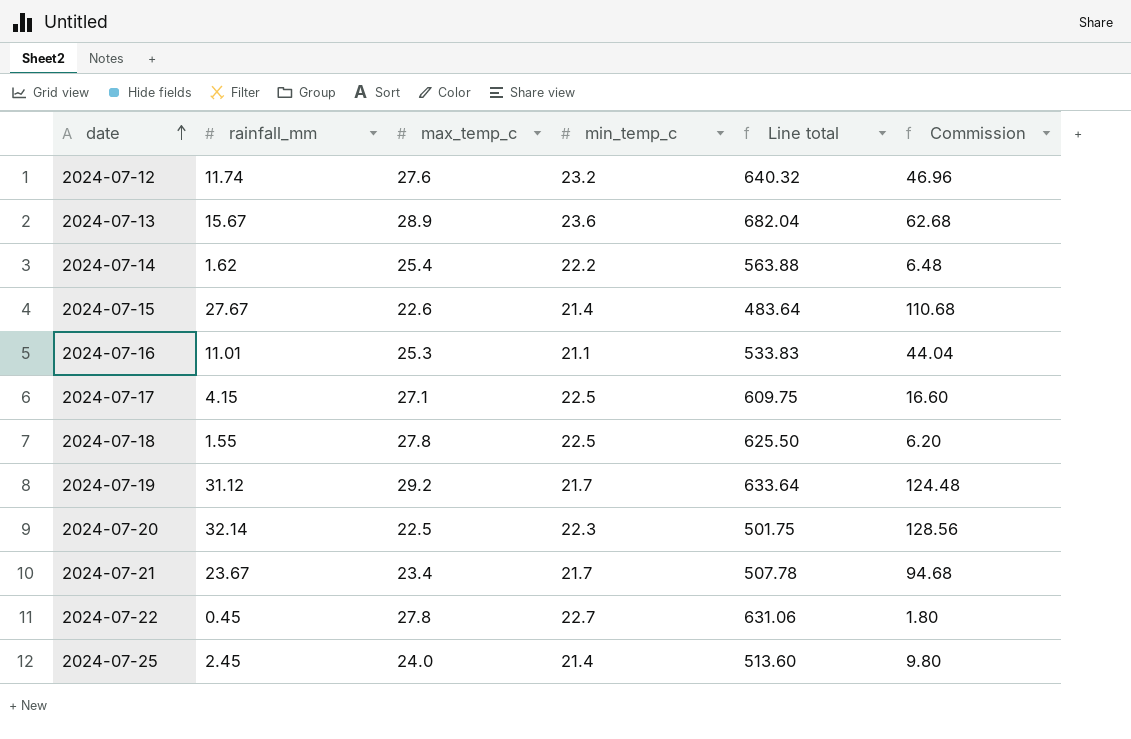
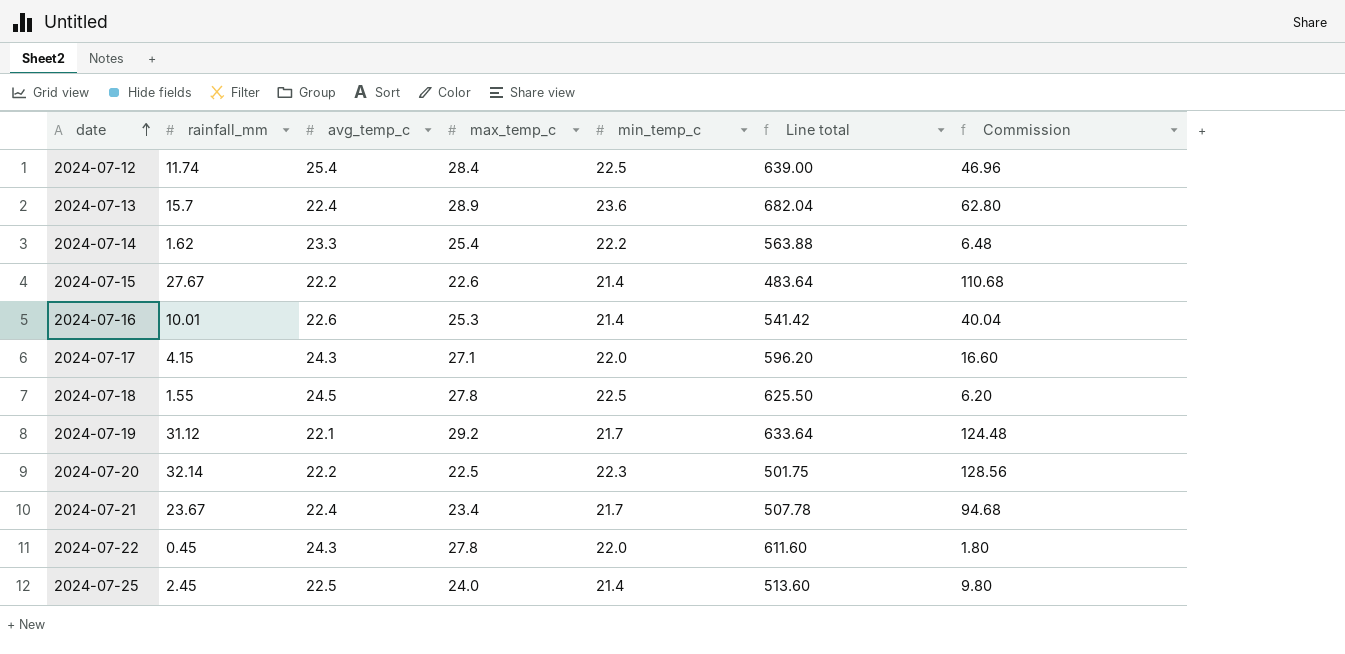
column avg_temp_c | position: none -> 3
2024-07-12 | max_temp_c: 27.6 -> 28.4
2024-07-12 | min_temp_c: 23.2 -> 22.5
2024-07-12 | Line total: 640.32 -> 639.00
2024-07-13 | rainfall_mm: 15.67 -> 15.7
2024-07-13 | Commission: 62.68 -> 62.80
2024-07-16 | rainfall_mm: 11.01 -> 10.01
2024-07-16 | min_temp_c: 21.1 -> 21.4
2024-07-16 | Line total: 533.83 -> 541.42
2024-07-16 | Commission: 44.04 -> 40.04
2024-07-17 | min_temp_c: 22.5 -> 22.0
2024-07-17 | Line total: 609.75 -> 596.20
2024-07-22 | min_temp_c: 22.7 -> 22.0
2024-07-22 | Line total: 631.06 -> 611.60

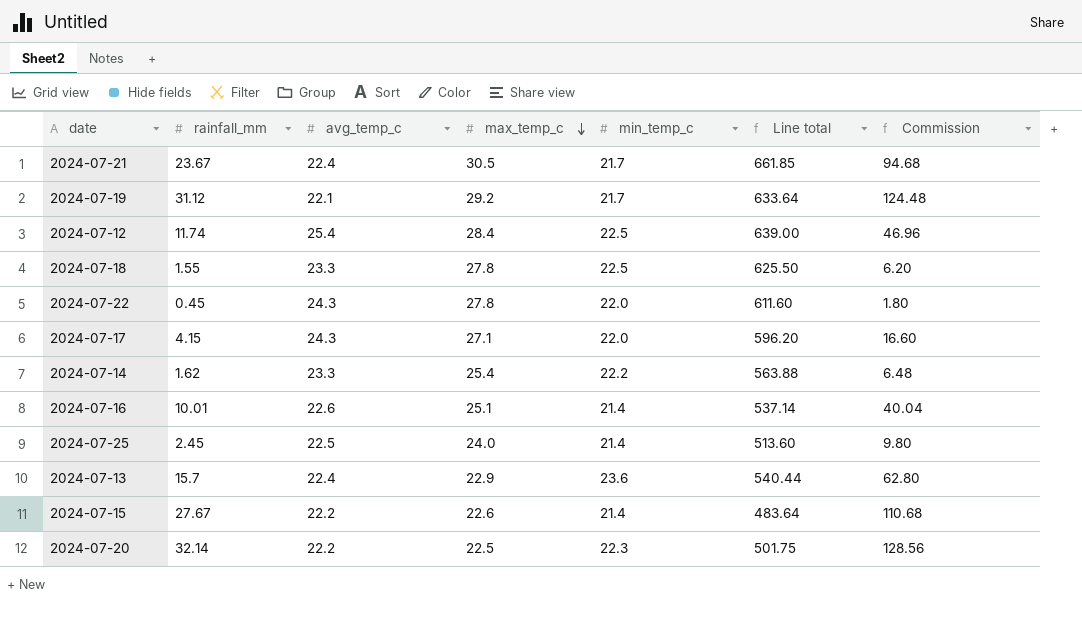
row order: date ascending -> max_temp_c descending
2024-07-21 | max_temp_c: 23.4 -> 30.5
2024-07-21 | Line total: 507.78 -> 661.85
2024-07-18 | avg_temp_c: 24.5 -> 23.3
2024-07-16 | max_temp_c: 25.3 -> 25.1
2024-07-16 | Line total: 541.42 -> 537.14
2024-07-13 | max_temp_c: 28.9 -> 22.9
2024-07-13 | Line total: 682.04 -> 540.44

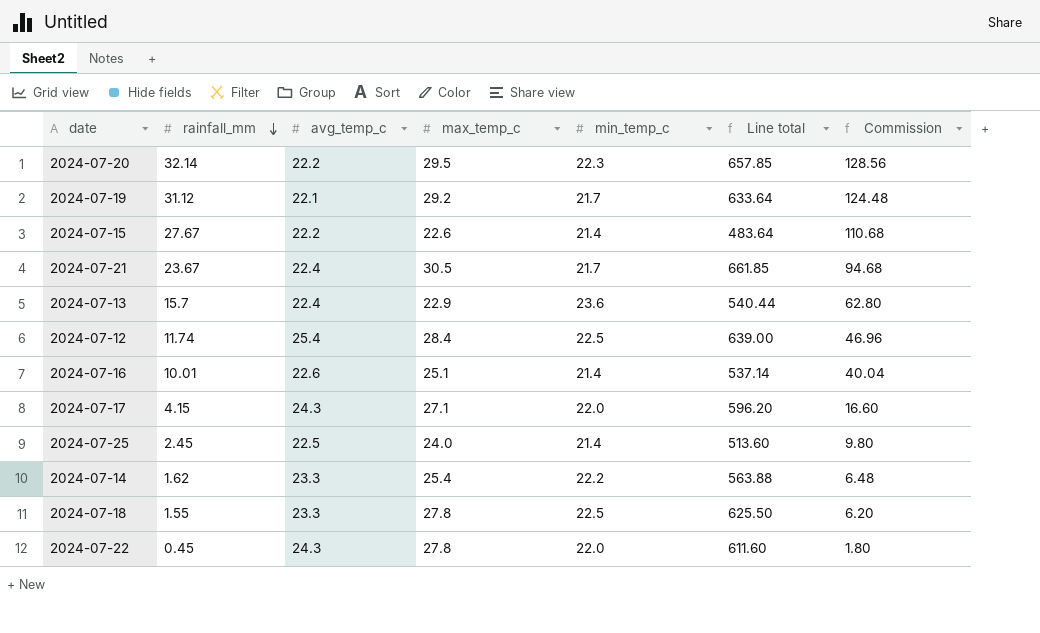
row order: max_temp_c descending -> rainfall_mm descending
2024-07-20 | max_temp_c: 22.5 -> 29.5
2024-07-20 | Line total: 501.75 -> 657.85

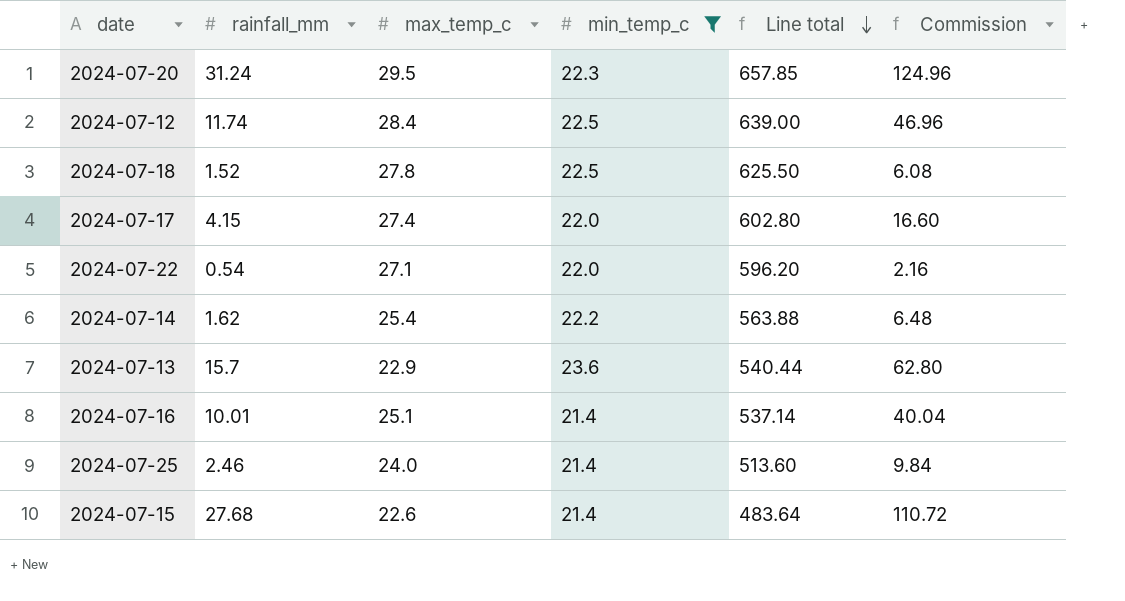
filter: none -> min_temp_c != 21.7
row order: rainfall_mm descending -> Line total descending
column avg_temp_c | position: 3 -> none
2024-07-20 | rainfall_mm: 32.14 -> 31.24
2024-07-20 | Commission: 128.56 -> 124.96
2024-07-18 | rainfall_mm: 1.55 -> 1.52
2024-07-18 | Commission: 6.20 -> 6.08
2024-07-17 | max_temp_c: 27.1 -> 27.4
2024-07-17 | Line total: 596.20 -> 602.80
2024-07-22 | rainfall_mm: 0.45 -> 0.54
2024-07-22 | max_temp_c: 27.8 -> 27.1
2024-07-22 | Line total: 611.60 -> 596.20
2024-07-22 | Commission: 1.80 -> 2.16
2024-07-25 | rainfall_mm: 2.45 -> 2.46
2024-07-25 | Commission: 9.80 -> 9.84
2024-07-15 | rainfall_mm: 27.67 -> 27.68
2024-07-15 | Commission: 110.68 -> 110.72

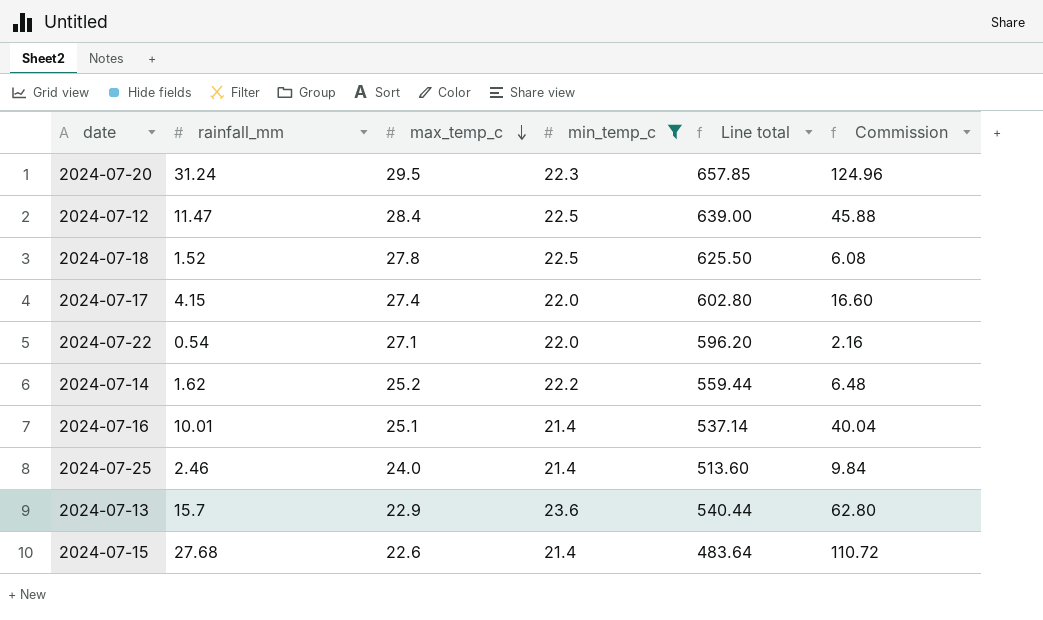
row order: Line total descending -> max_temp_c descending
2024-07-12 | rainfall_mm: 11.74 -> 11.47
2024-07-12 | Commission: 46.96 -> 45.88
2024-07-14 | max_temp_c: 25.4 -> 25.2
2024-07-14 | Line total: 563.88 -> 559.44

